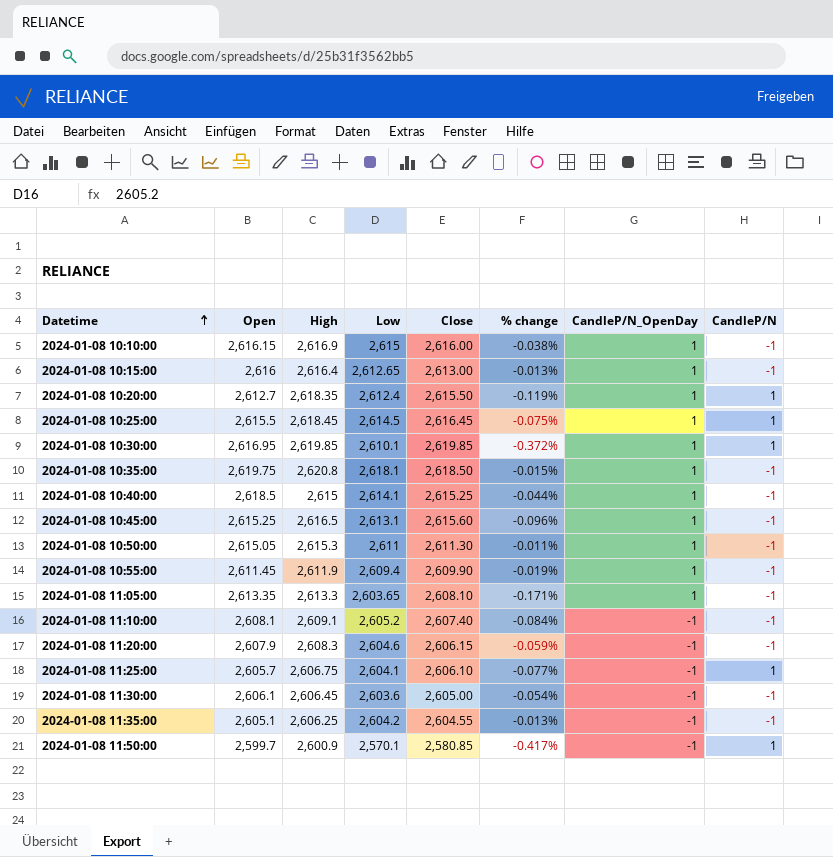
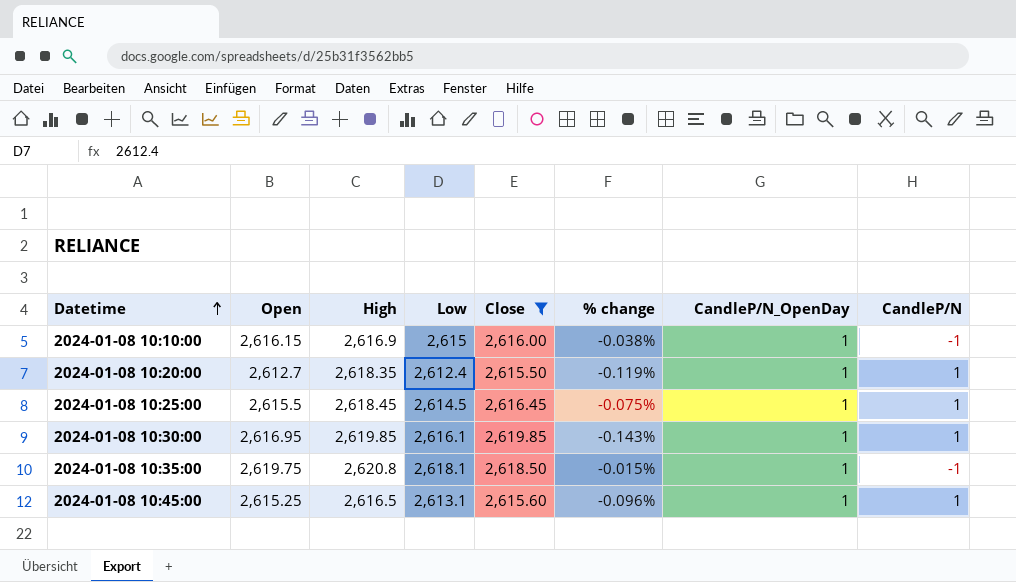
filter: none -> Close >= 2,615.50
2024-01-08 10:30:00 | Low: 2,610.1 -> 2,616.1
2024-01-08 10:30:00 | % change: -0.372% -> -0.143%
2024-01-08 10:45:00 | CandleP/N: -1 -> 1

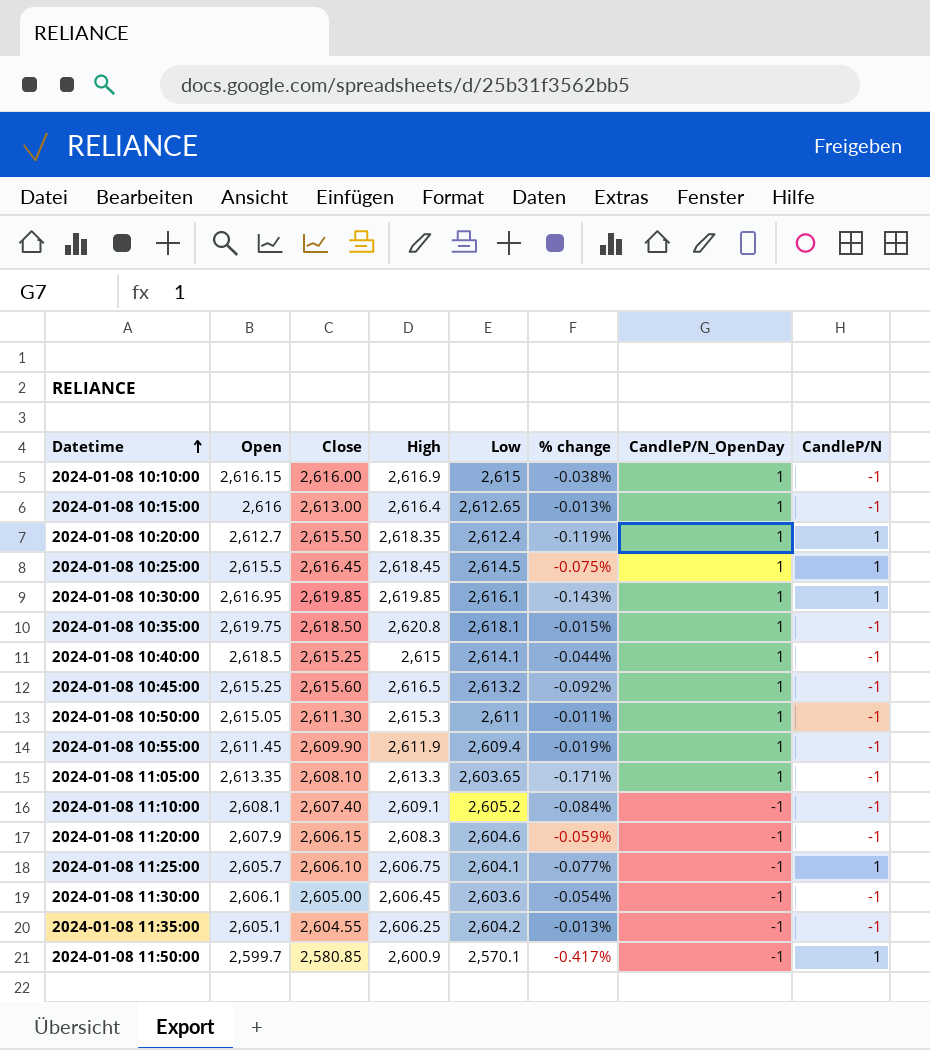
filter: Close >= 2,615.50 -> none
column Close | position: 5 -> 3
2024-01-08 10:45:00 | Low: 2,613.1 -> 2,613.2
2024-01-08 10:45:00 | % change: -0.096% -> -0.092%
2024-01-08 10:45:00 | CandleP/N: 1 -> -1

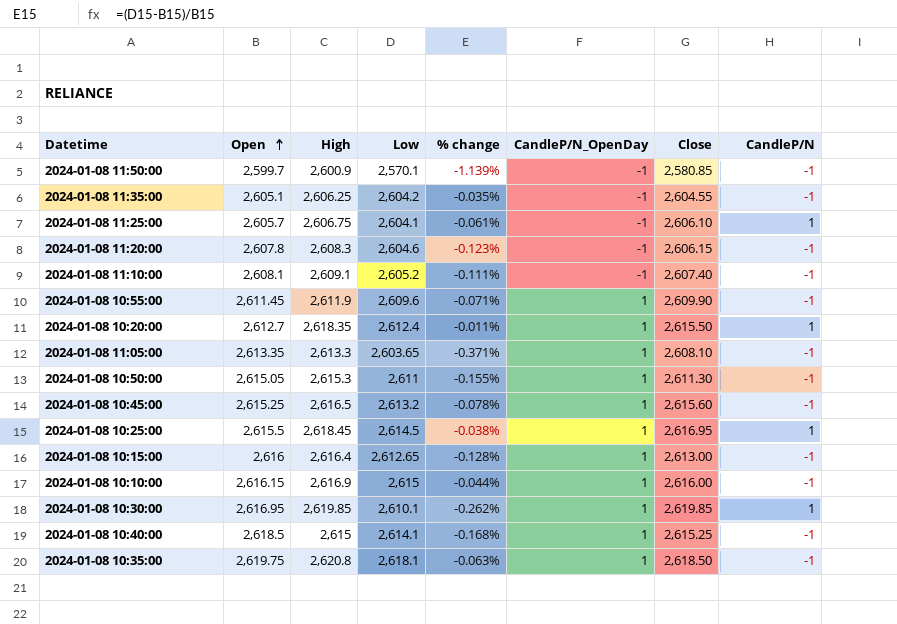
row order: Datetime ascending -> Open ascending
column % change | formula: ([Low] - [Close]) / [Close] -> ([Low] - [Open]) / [Open]
column Close | position: 3 -> 7
row 2024-01-08 11:30:00: 2,606.1 | 2,605.00 | 2,606.45 | 2,603.6 | -0.054% | -1 | -1 -> none
2024-01-08 11:50:00 | CandleP/N: 1 -> -1
2024-01-08 11:20:00 | Open: 2,607.9 -> 2,607.8
2024-01-08 10:55:00 | Low: 2,609.4 -> 2,609.6
2024-01-08 10:25:00 | Close: 2,616.45 -> 2,616.95
2024-01-08 10:30:00 | Low: 2,616.1 -> 2,610.1

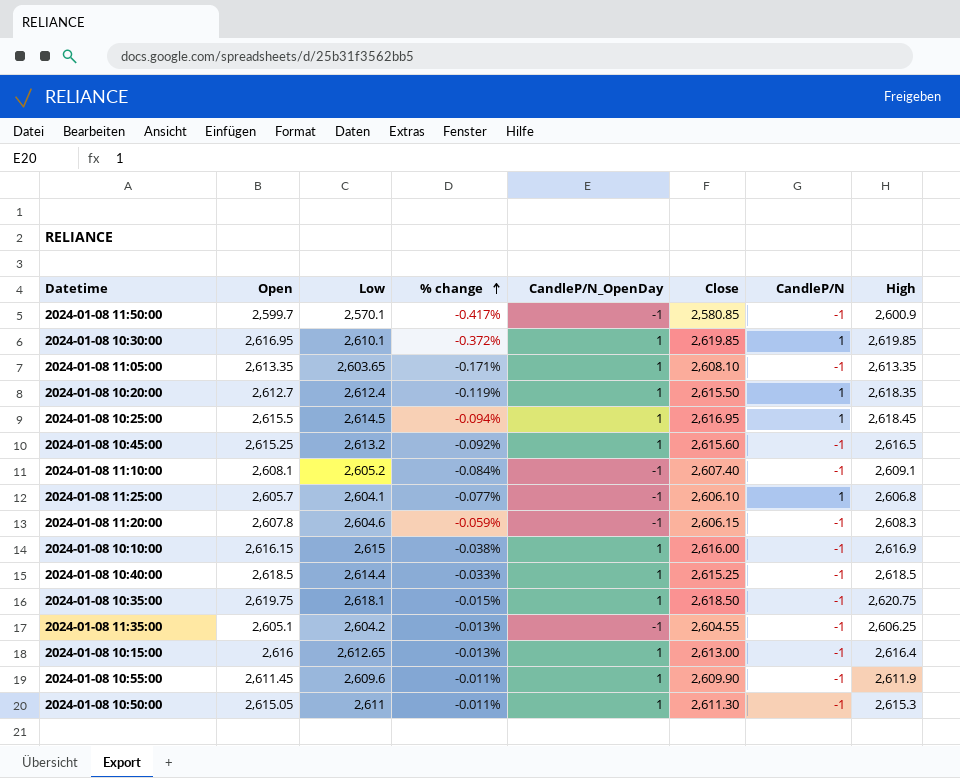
row order: Open ascending -> % change ascending
column % change | formula: ([Low] - [Open]) / [Open] -> ([Low] - [Close]) / [Close]
column High | position: 3 -> 8
2024-01-08 11:05:00 | High: 2,613.3 -> 2,613.35
2024-01-08 11:25:00 | High: 2,606.75 -> 2,606.8
2024-01-08 10:40:00 | Low: 2,614.1 -> 2,614.4
2024-01-08 10:40:00 | High: 2,615 -> 2,618.5
2024-01-08 10:35:00 | High: 2,620.8 -> 2,620.75

